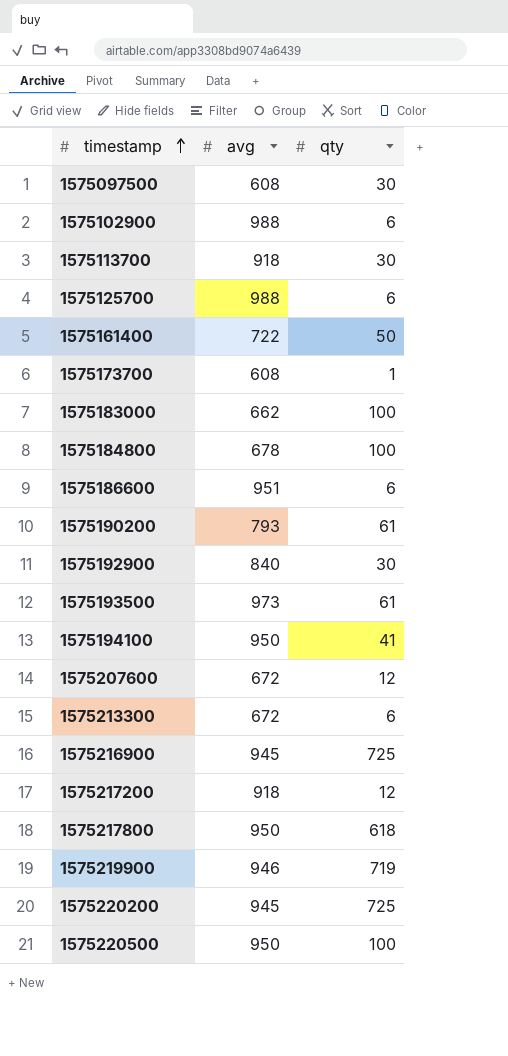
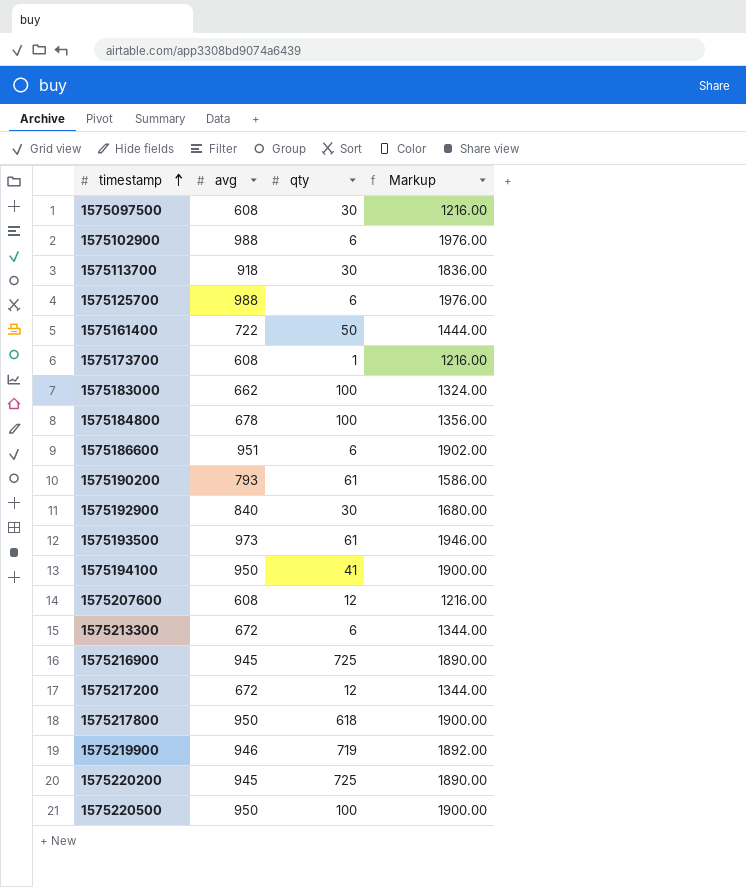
column Markup | formula: none -> [avg] * 2
1575207600 | avg: 672 -> 608
1575217200 | avg: 918 -> 672

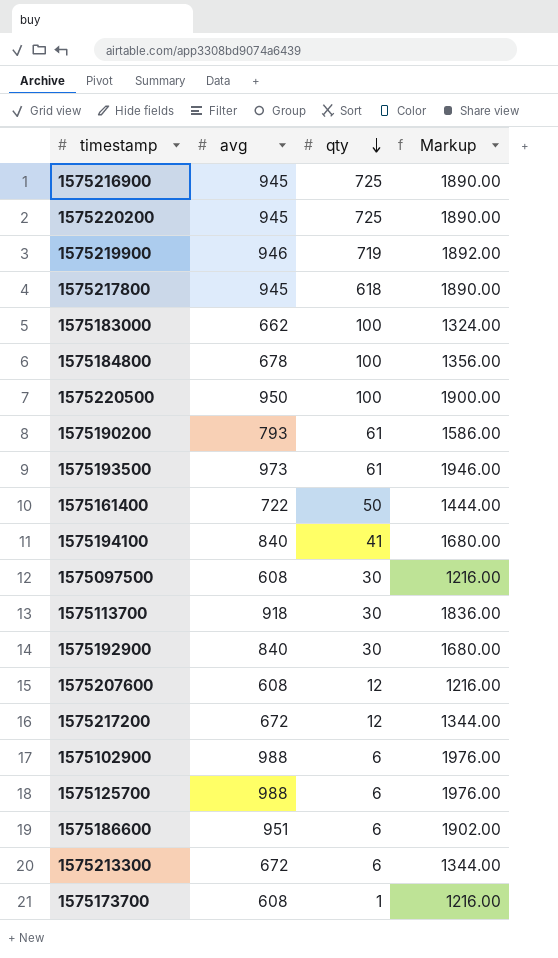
row order: timestamp ascending -> qty descending
1575217800 | avg: 950 -> 945
1575217800 | Markup: 1900.00 -> 1890.00
1575194100 | avg: 950 -> 840
1575194100 | Markup: 1900.00 -> 1680.00

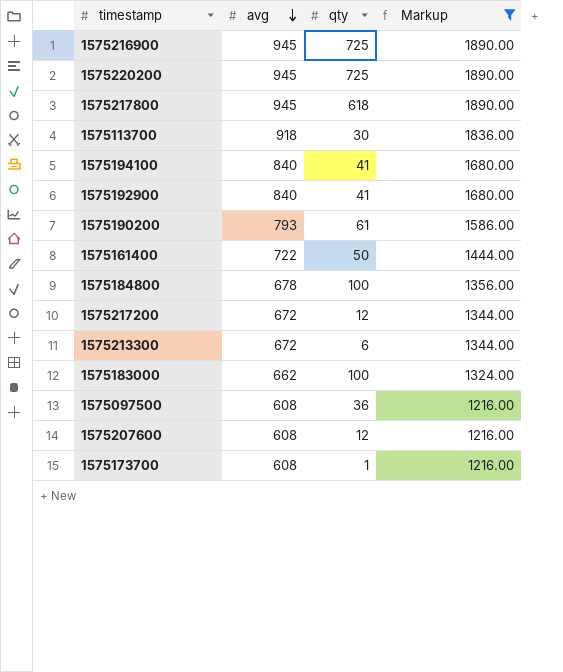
filter: none -> Markup <= 1890.00
row order: qty descending -> avg descending
1575192900 | qty: 30 -> 41
1575097500 | qty: 30 -> 36

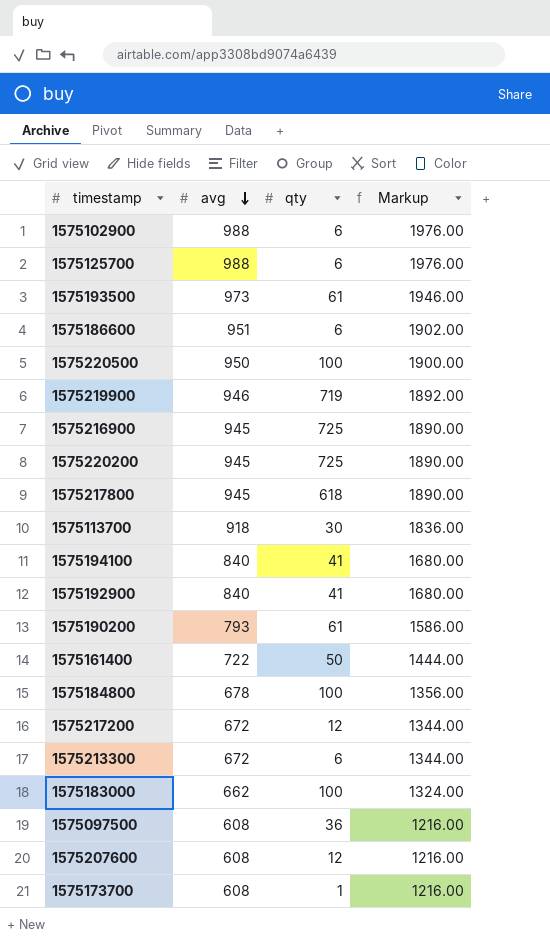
filter: Markup <= 1890.00 -> none

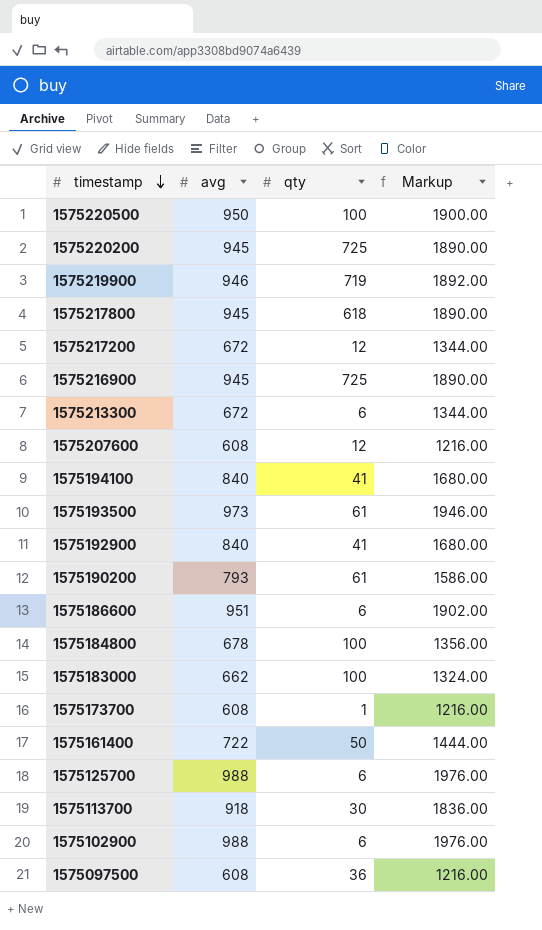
row order: avg descending -> timestamp descending

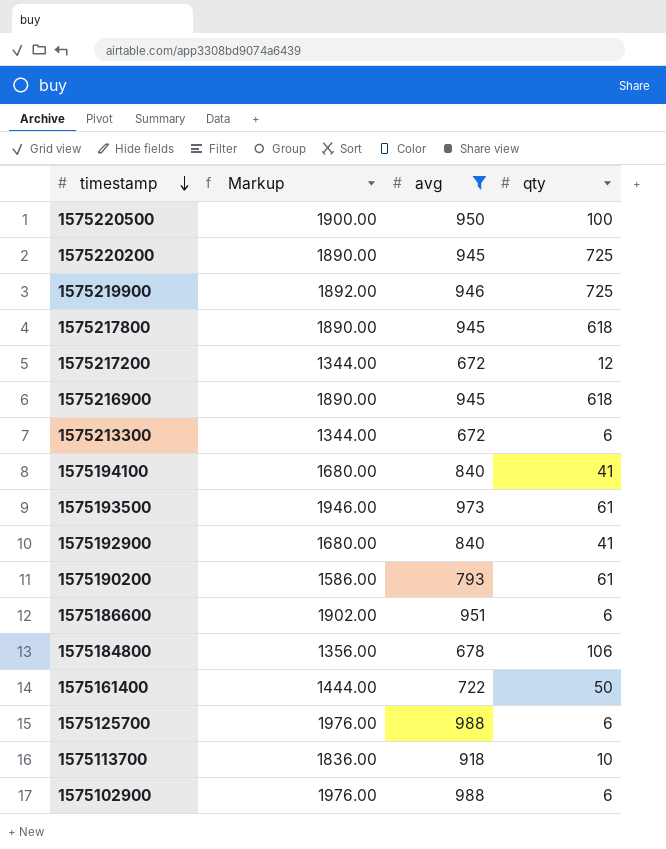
filter: none -> avg >= 672
column Markup | position: 4 -> 2
1575219900 | qty: 719 -> 725
1575216900 | qty: 725 -> 618
1575184800 | qty: 100 -> 106
1575113700 | qty: 30 -> 10

